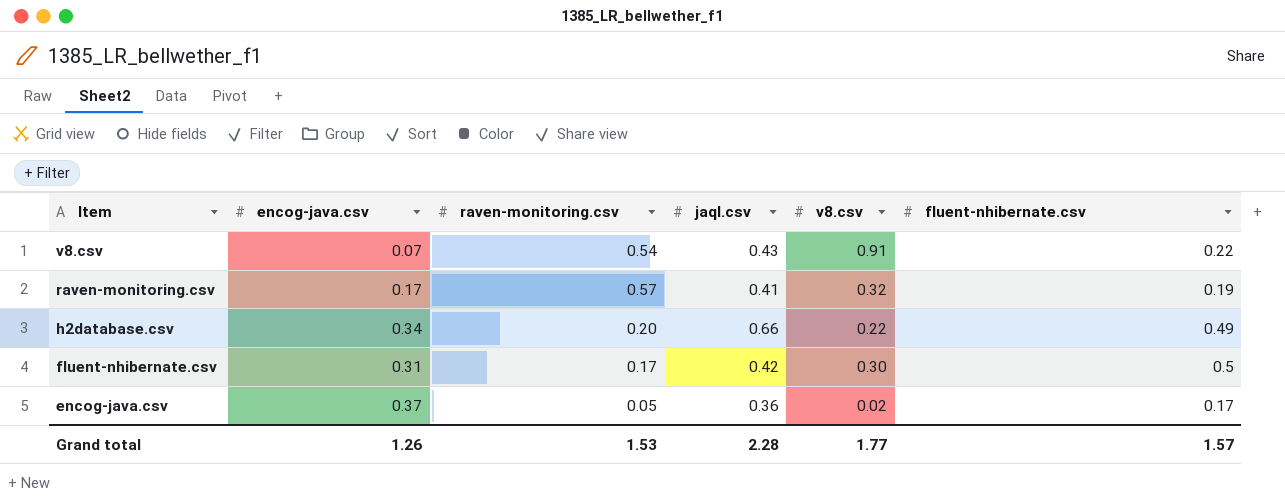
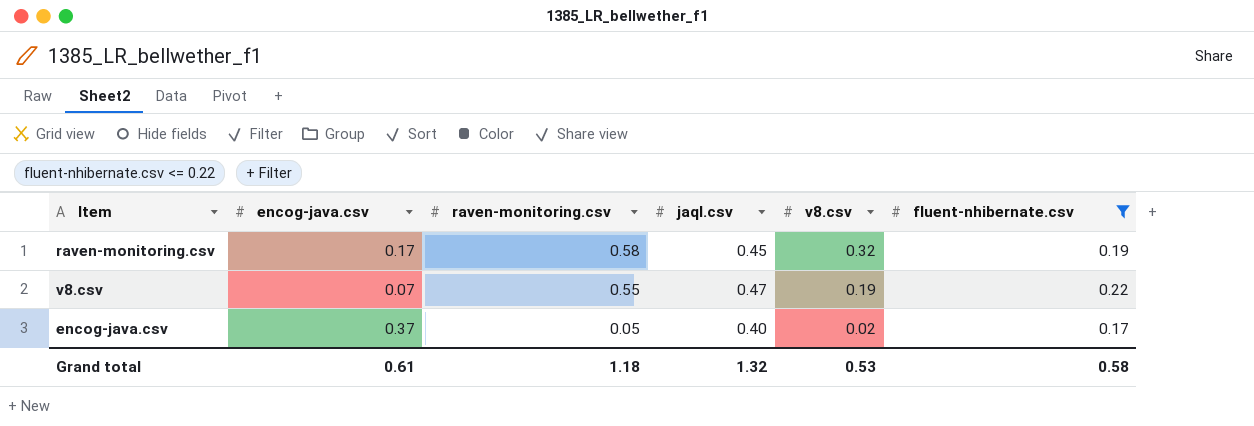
filter: none -> fluent-nhibernate.csv <= 0.22
row order: Item descending -> raven-monitoring.csv descending
raven-monitoring.csv | raven-monitoring.csv: 0.57 -> 0.58
raven-monitoring.csv | jaql.csv: 0.41 -> 0.45
v8.csv | raven-monitoring.csv: 0.54 -> 0.55
v8.csv | jaql.csv: 0.43 -> 0.47
v8.csv | v8.csv: 0.91 -> 0.19
encog-java.csv | jaql.csv: 0.36 -> 0.40
Grand total | encog-java.csv: 1.26 -> 0.61
Grand total | raven-monitoring.csv: 1.53 -> 1.18
Grand total | jaql.csv: 2.28 -> 1.32
Grand total | v8.csv: 1.77 -> 0.53
Grand total | fluent-nhibernate.csv: 1.57 -> 0.58

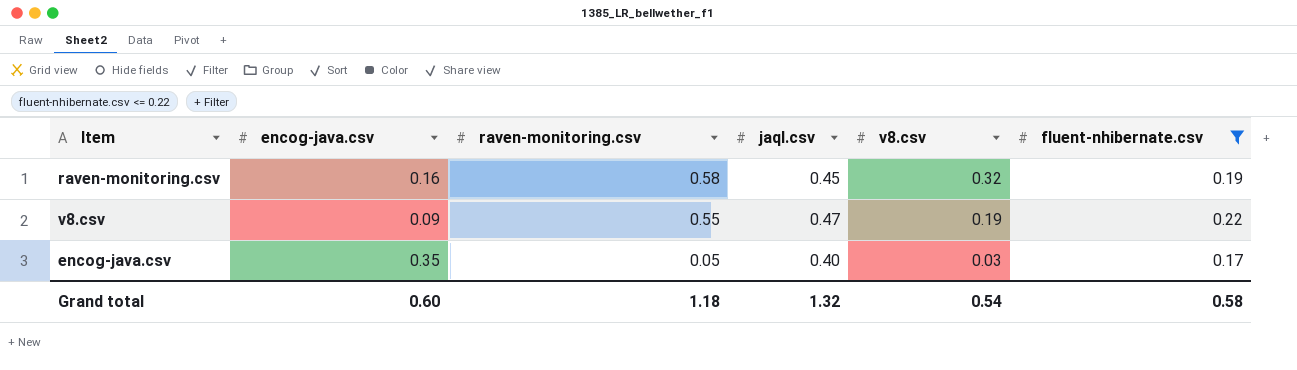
raven-monitoring.csv | encog-java.csv: 0.17 -> 0.16
v8.csv | encog-java.csv: 0.07 -> 0.09
encog-java.csv | encog-java.csv: 0.37 -> 0.35
encog-java.csv | v8.csv: 0.02 -> 0.03
Grand total | encog-java.csv: 0.61 -> 0.60
Grand total | v8.csv: 0.53 -> 0.54

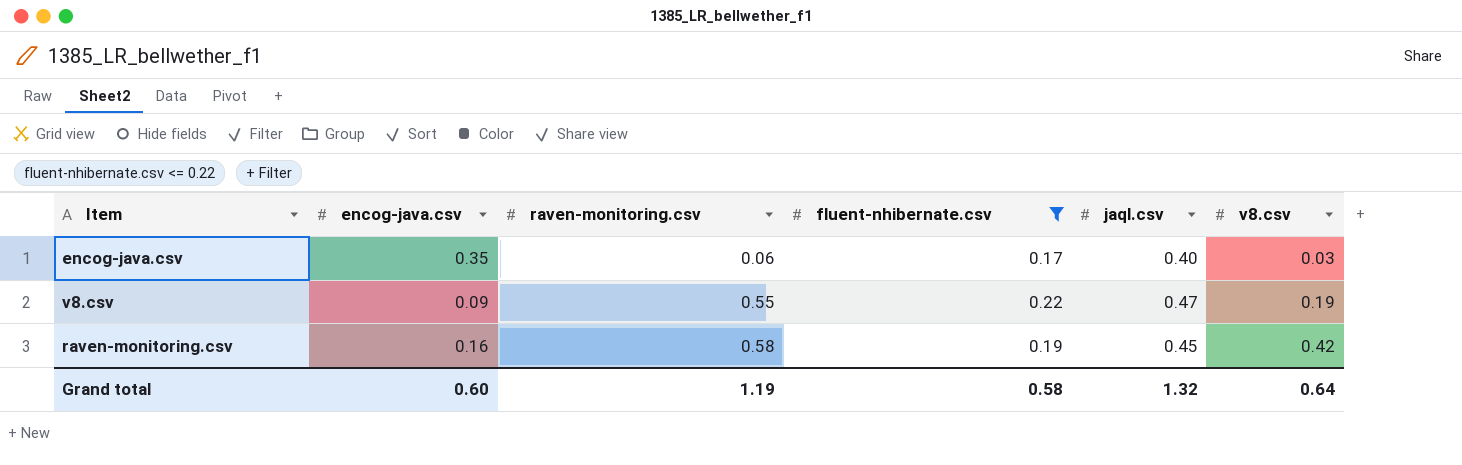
row order: raven-monitoring.csv descending -> raven-monitoring.csv ascending
column fluent-nhibernate.csv | position: 6 -> 4
encog-java.csv | raven-monitoring.csv: 0.05 -> 0.06
raven-monitoring.csv | v8.csv: 0.32 -> 0.42
Grand total | raven-monitoring.csv: 1.18 -> 1.19
Grand total | v8.csv: 0.54 -> 0.64

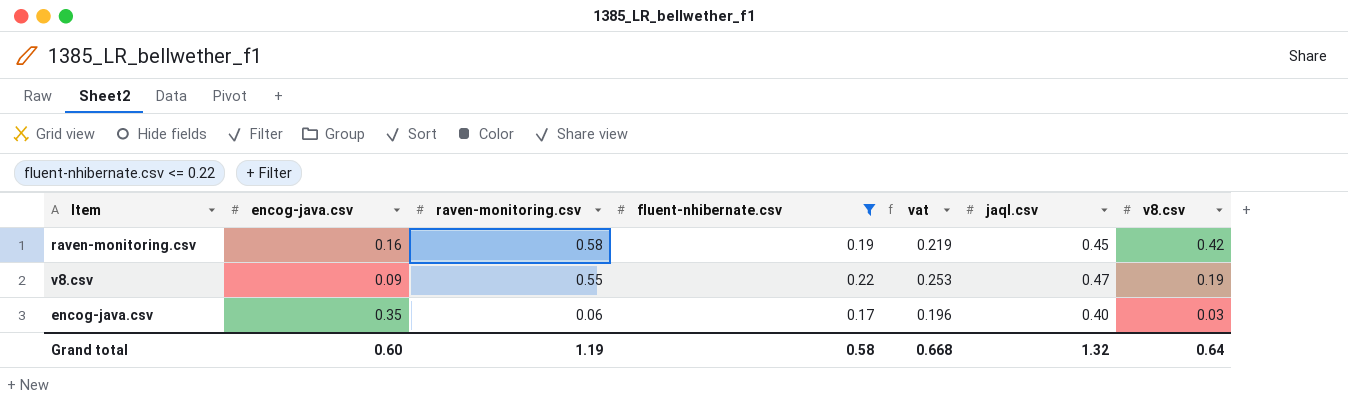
row order: raven-monitoring.csv ascending -> raven-monitoring.csv descending
column vat | formula: none -> [fluent-nhibernate.csv] * 1.15

